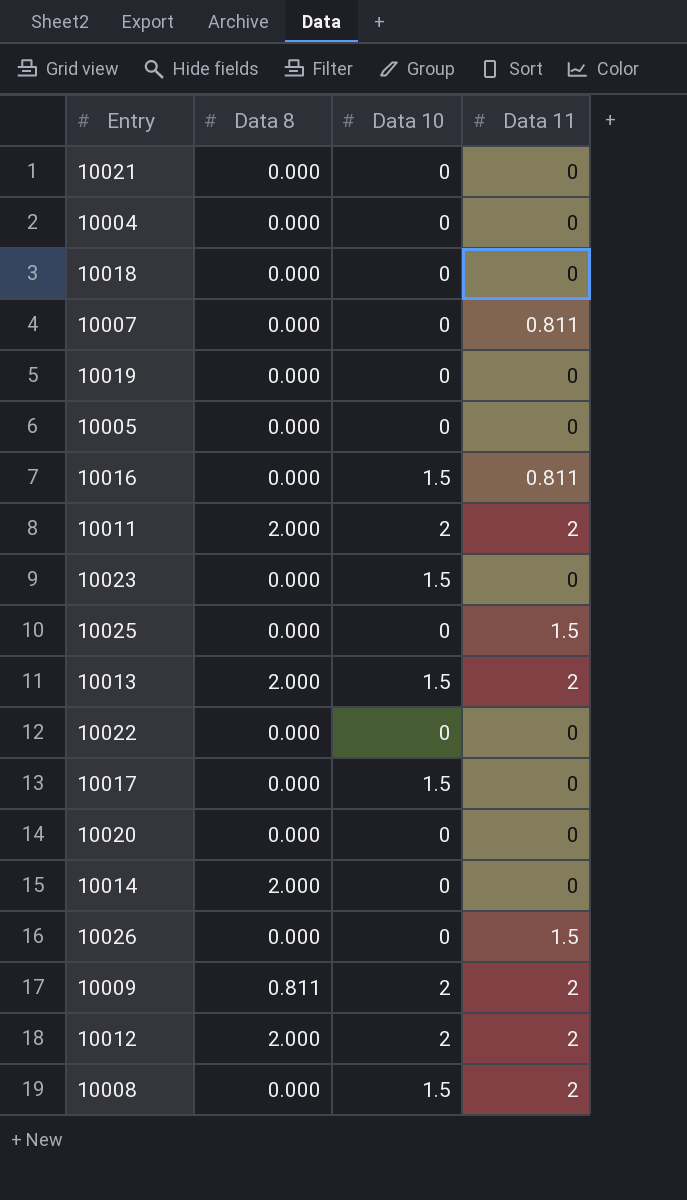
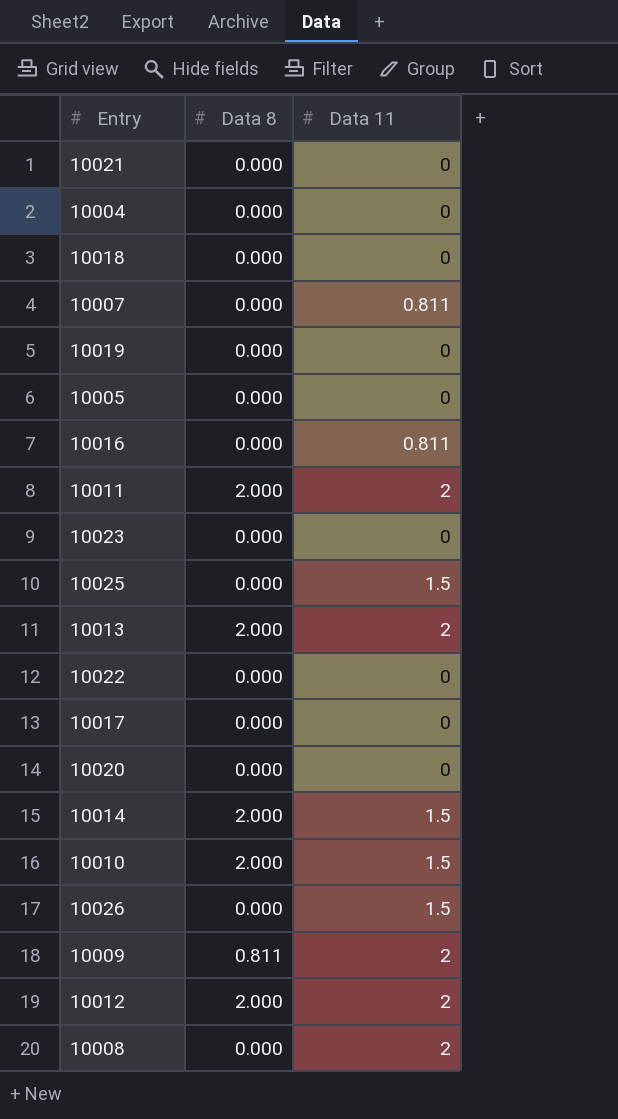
column Data 10 | position: 3 -> none
10014 | Data 11: 0 -> 1.5
row 10010: none -> 2.000 | 1.5

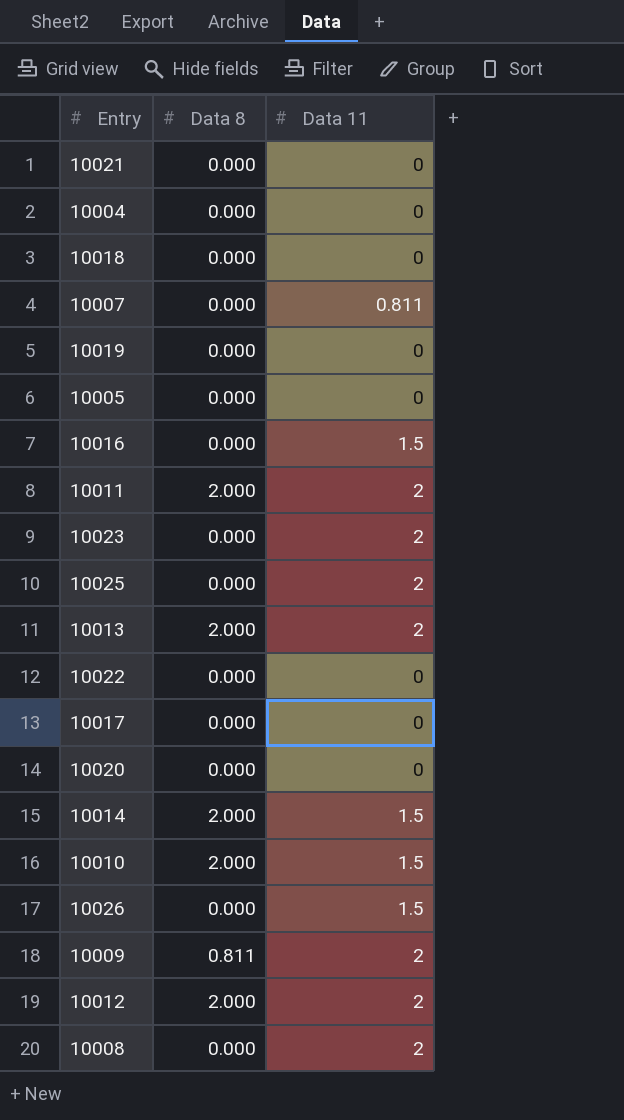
10016 | Data 11: 0.811 -> 1.5
10023 | Data 11: 0 -> 2
10025 | Data 11: 1.5 -> 2

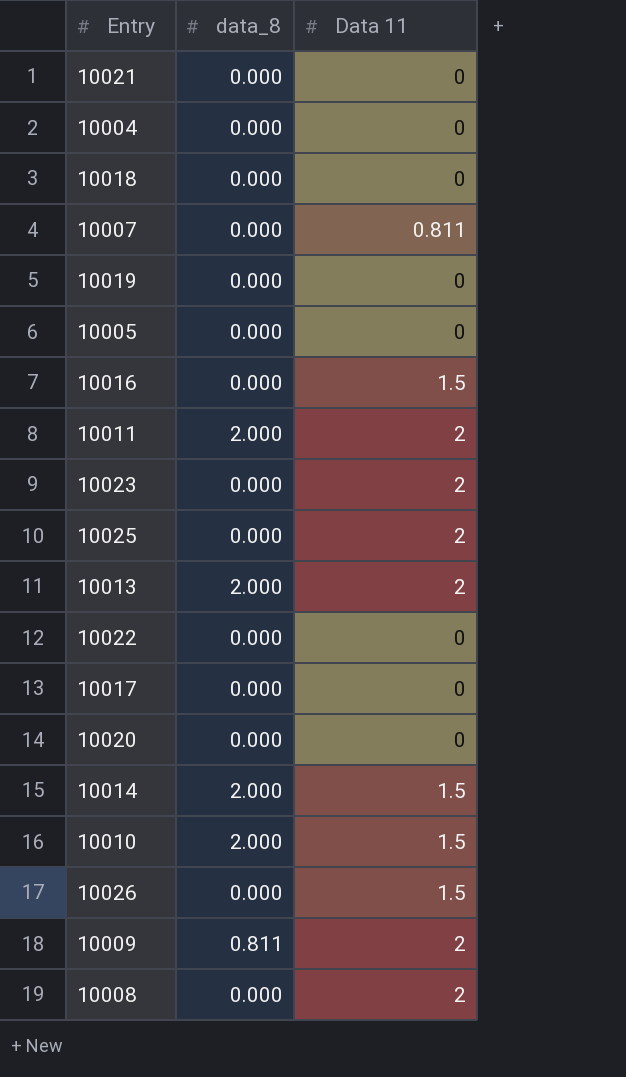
column name: Data 8 -> data_8
row 10012: 2.000 | 2 -> none

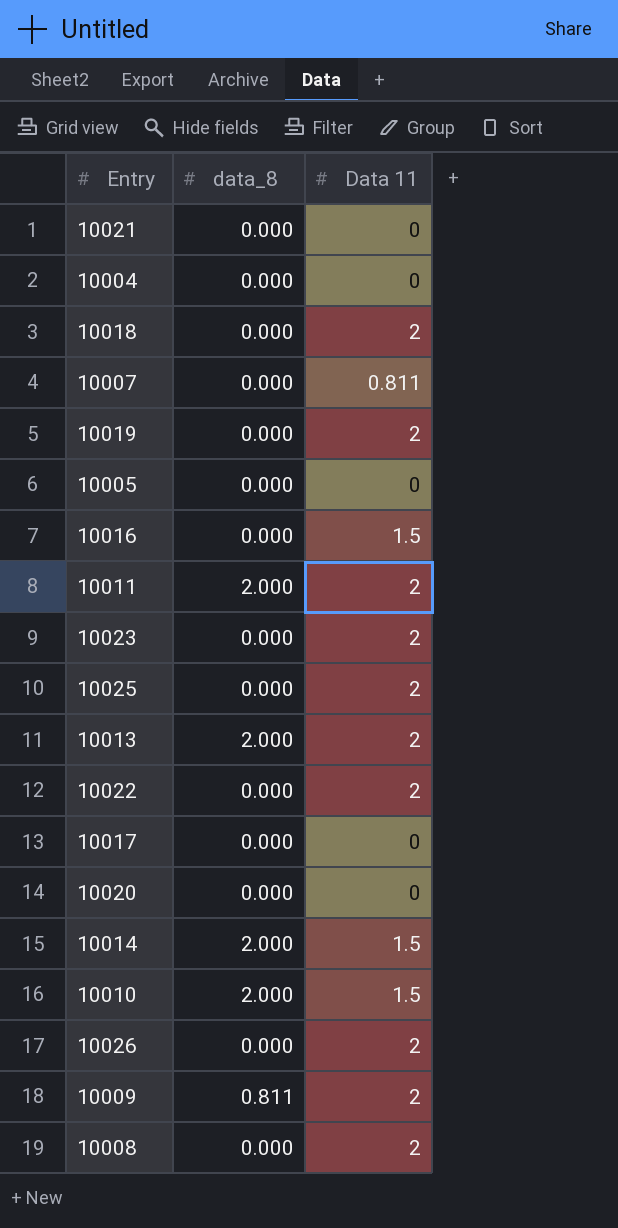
10018 | Data 11: 0 -> 2
10019 | Data 11: 0 -> 2
10022 | Data 11: 0 -> 2
10026 | Data 11: 1.5 -> 2

